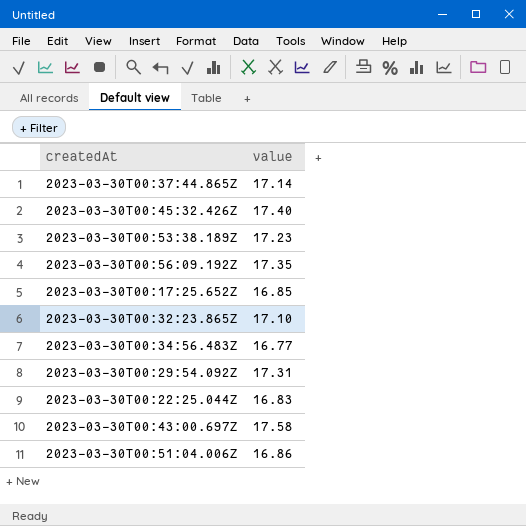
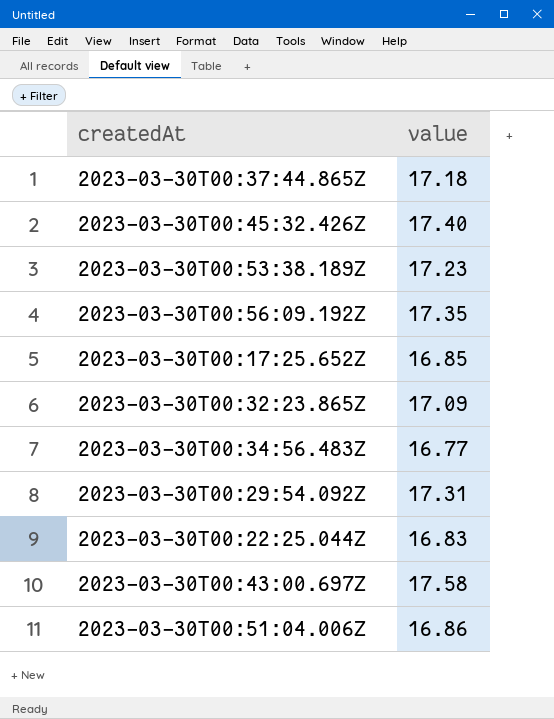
2023-03-30T00:37:44.865Z | value: 17.14 -> 17.18
2023-03-30T00:32:23.865Z | value: 17.10 -> 17.09

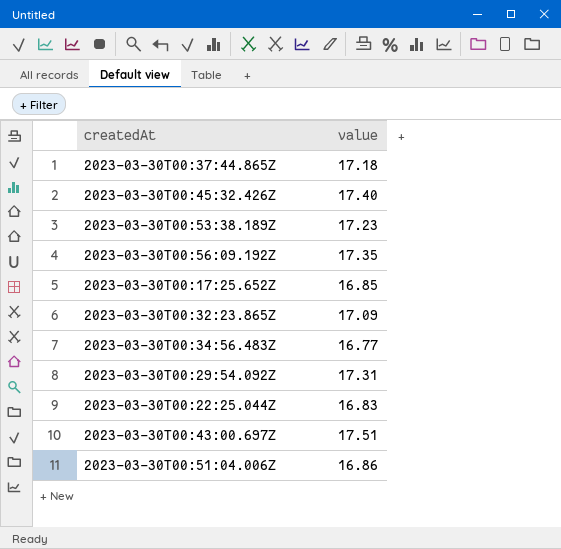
2023-03-30T00:43:00.697Z | value: 17.58 -> 17.51

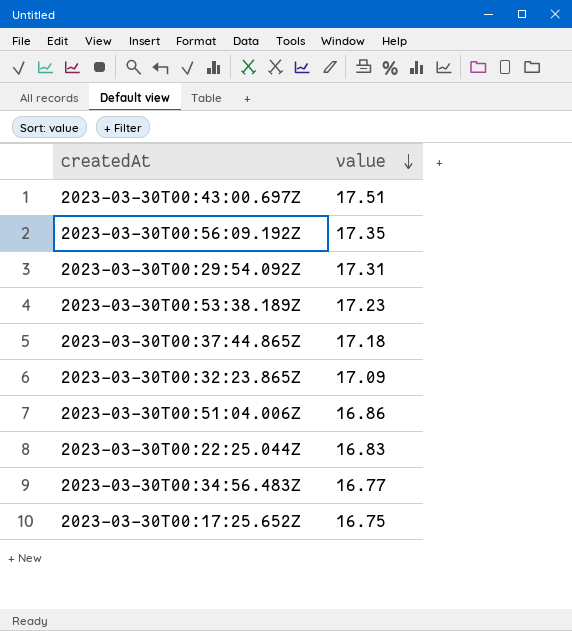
row order: none -> value descending
row 2023-03-30T00:45:32.426Z: 17.40 -> none
2023-03-30T00:17:25.652Z | value: 16.85 -> 16.75

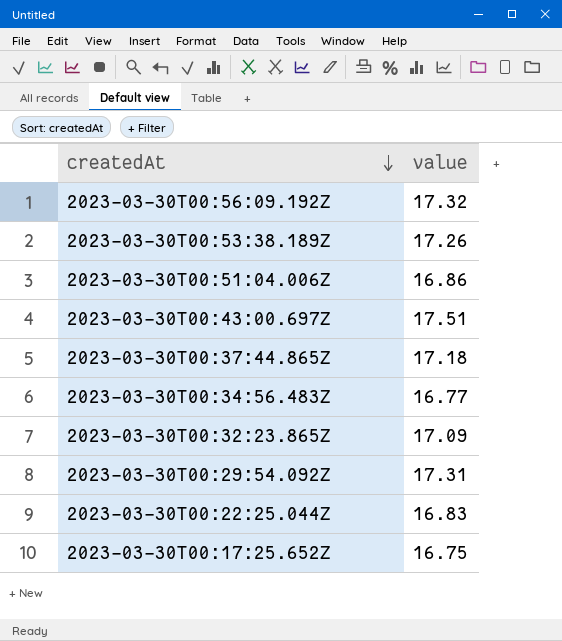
row order: value descending -> createdAt descending
2023-03-30T00:56:09.192Z | value: 17.35 -> 17.32
2023-03-30T00:53:38.189Z | value: 17.23 -> 17.26

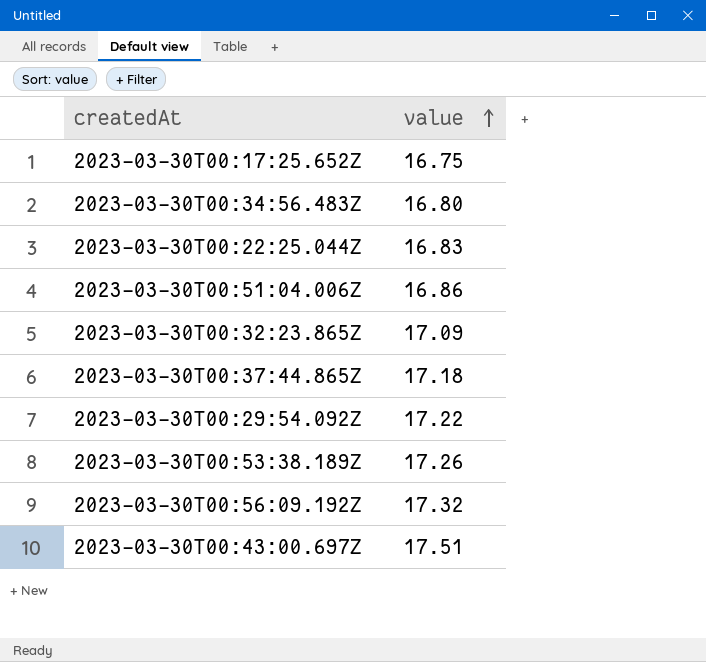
row order: createdAt descending -> value ascending
2023-03-30T00:34:56.483Z | value: 16.77 -> 16.80
2023-03-30T00:29:54.092Z | value: 17.31 -> 17.22

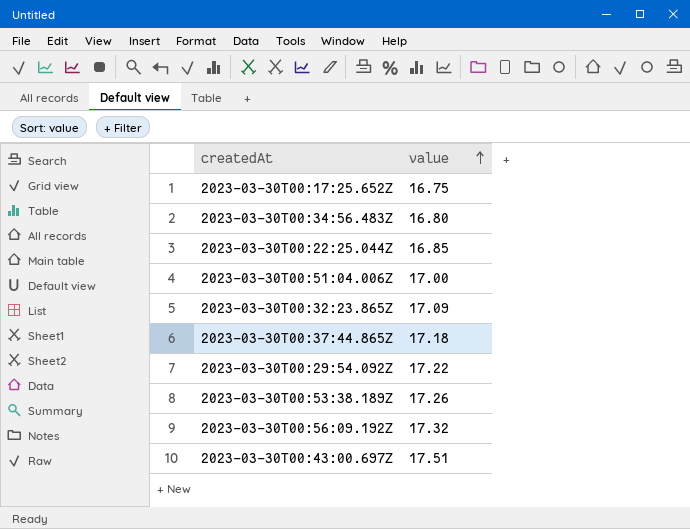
2023-03-30T00:22:25.044Z | value: 16.83 -> 16.85
2023-03-30T00:51:04.006Z | value: 16.86 -> 17.00

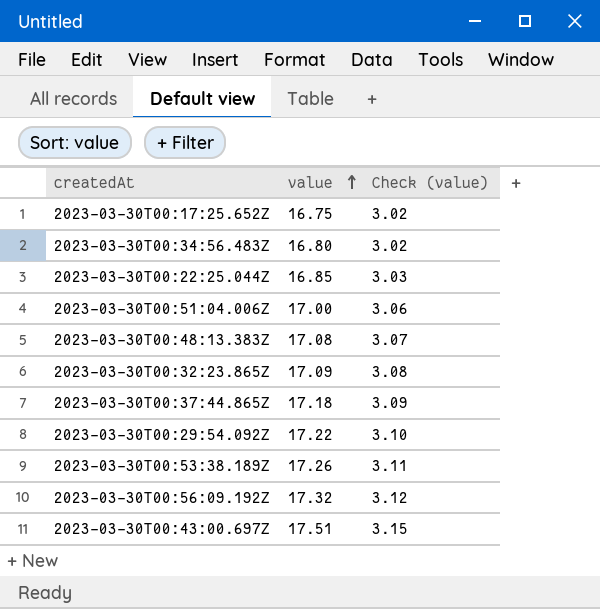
column Check (value) | formula: none -> [value] * 0.18
row 2023-03-30T00:48:13.383Z: none -> 17.08 | 3.07

